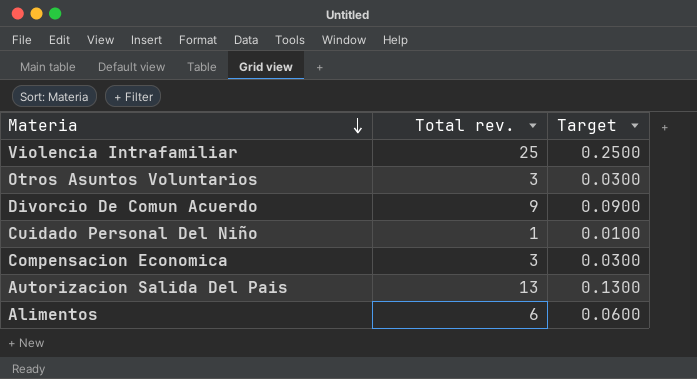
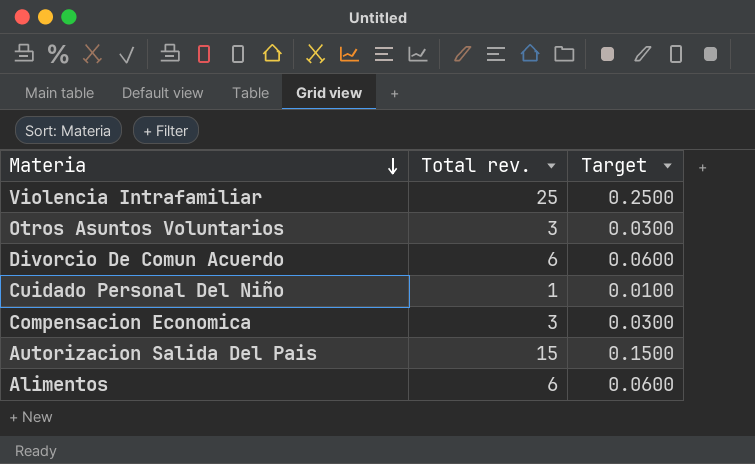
Divorcio De Comun Acuerdo | Total rev.: 9 -> 6
Divorcio De Comun Acuerdo | Target: 0.0900 -> 0.0600
Autorizacion Salida Del Pais | Total rev.: 13 -> 15
Autorizacion Salida Del Pais | Target: 0.1300 -> 0.1500

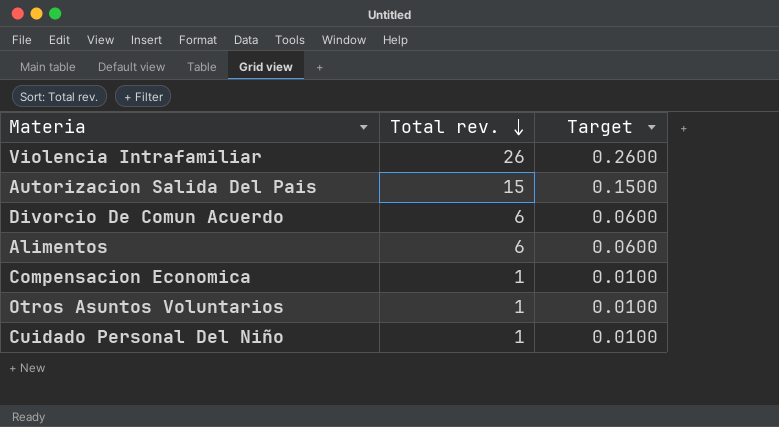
row order: Materia descending -> Total rev. descending
Violencia Intrafamiliar | Total rev.: 25 -> 26
Violencia Intrafamiliar | Target: 0.2500 -> 0.2600
Compensacion Economica | Total rev.: 3 -> 1
Compensacion Economica | Target: 0.0300 -> 0.0100
Otros Asuntos Voluntarios | Total rev.: 3 -> 1
Otros Asuntos Voluntarios | Target: 0.0300 -> 0.0100

